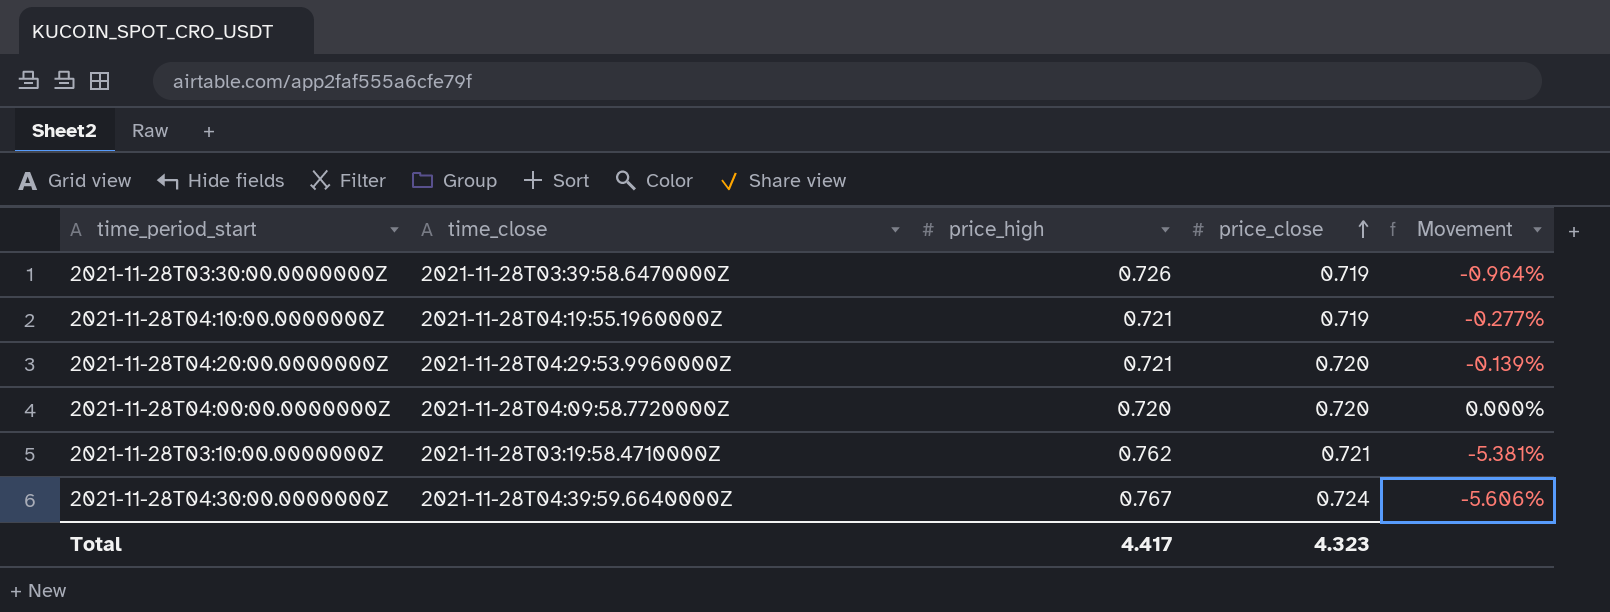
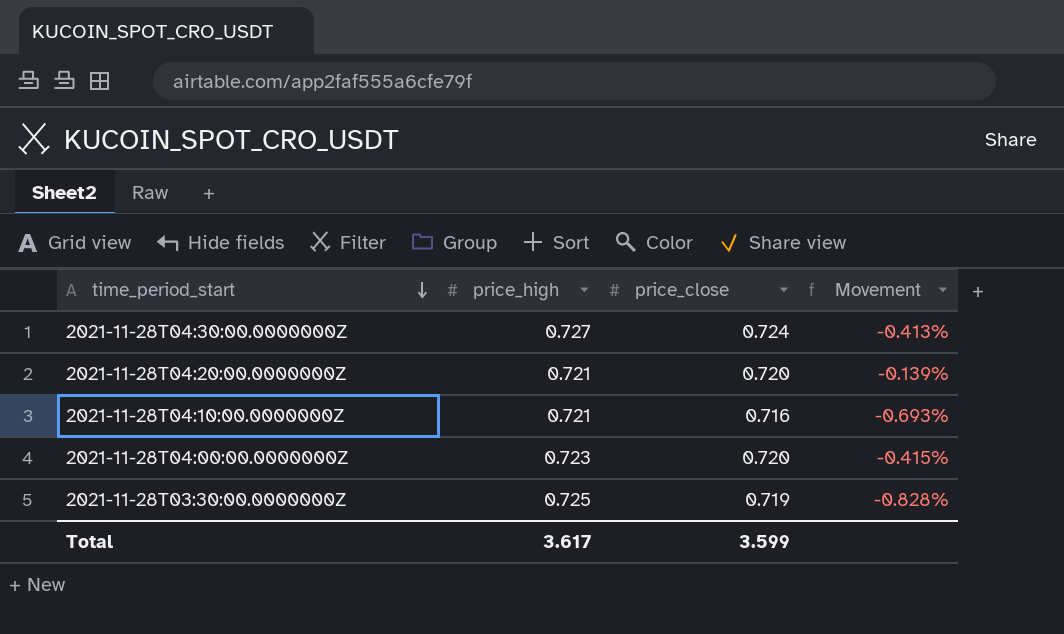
row order: price_close ascending -> time_period_start descending
column time_close | position: 2 -> none
row 2021-11-28T03:10:00.0000000Z: 2021-11-28T03:19:58.4710000Z | 0.762 | 0.721 | -5.381% -> none
2021-11-28T04:30:00.0000000Z | price_high: 0.767 -> 0.727
2021-11-28T04:30:00.0000000Z | Movement: -5.606% -> -0.413%
2021-11-28T04:10:00.0000000Z | price_close: 0.719 -> 0.716
2021-11-28T04:10:00.0000000Z | Movement: -0.277% -> -0.693%
2021-11-28T04:00:00.0000000Z | price_high: 0.720 -> 0.723
2021-11-28T04:00:00.0000000Z | Movement: 0.000% -> -0.415%
2021-11-28T03:30:00.0000000Z | price_high: 0.726 -> 0.725
2021-11-28T03:30:00.0000000Z | Movement: -0.964% -> -0.828%
Total | price_high: 4.417 -> 3.617
Total | price_close: 4.323 -> 3.599

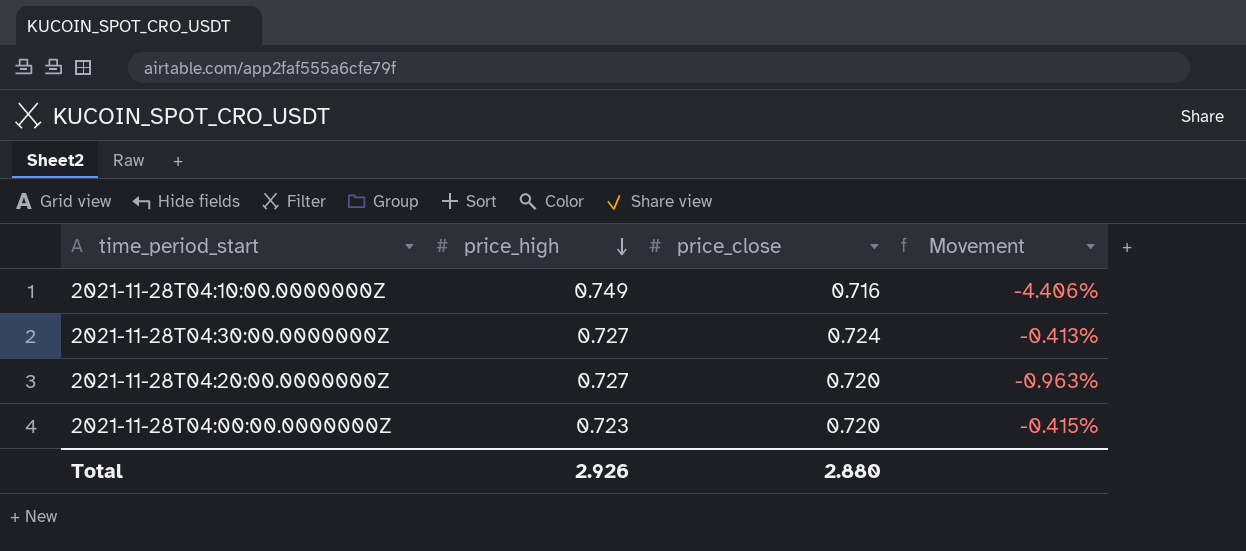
row order: time_period_start descending -> price_high descending
row 2021-11-28T03:30:00.0000000Z: 0.725 | 0.719 | -0.828% -> none
2021-11-28T04:10:00.0000000Z | price_high: 0.721 -> 0.749
2021-11-28T04:10:00.0000000Z | Movement: -0.693% -> -4.406%
2021-11-28T04:20:00.0000000Z | price_high: 0.721 -> 0.727
2021-11-28T04:20:00.0000000Z | Movement: -0.139% -> -0.963%
Total | price_high: 3.617 -> 2.926
Total | price_close: 3.599 -> 2.880

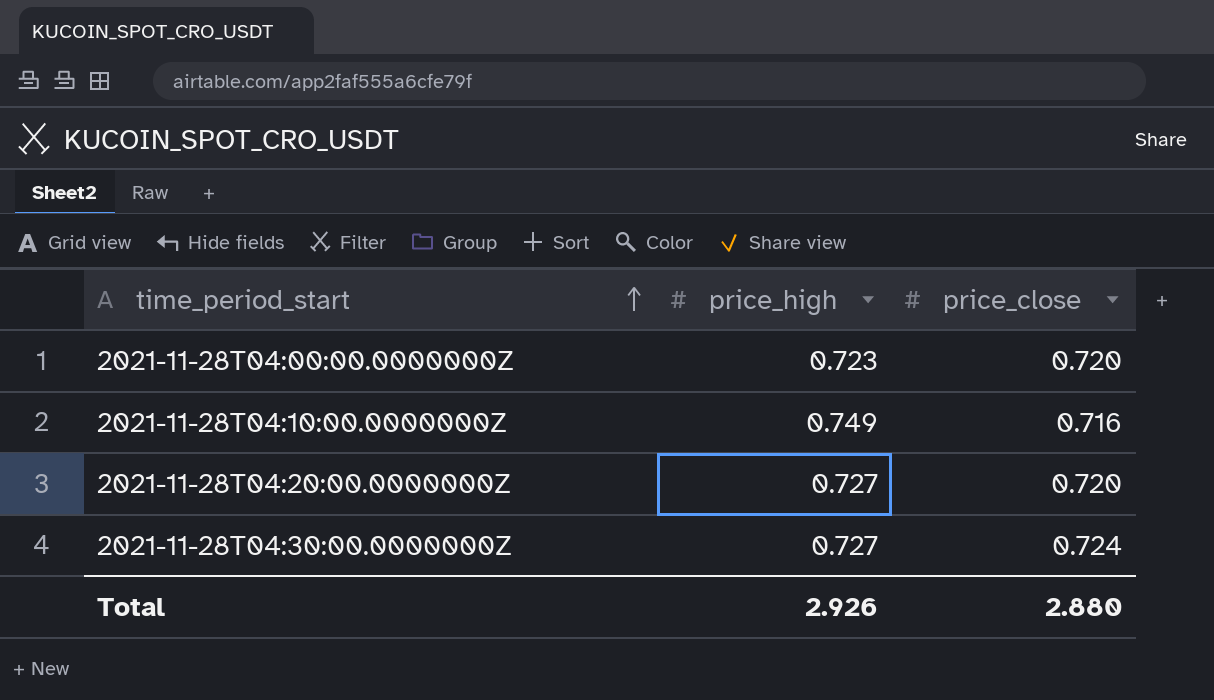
row order: price_high descending -> time_period_start ascending
column Movement | formula: ([price_close] - [price_high]) / [price_high] -> none

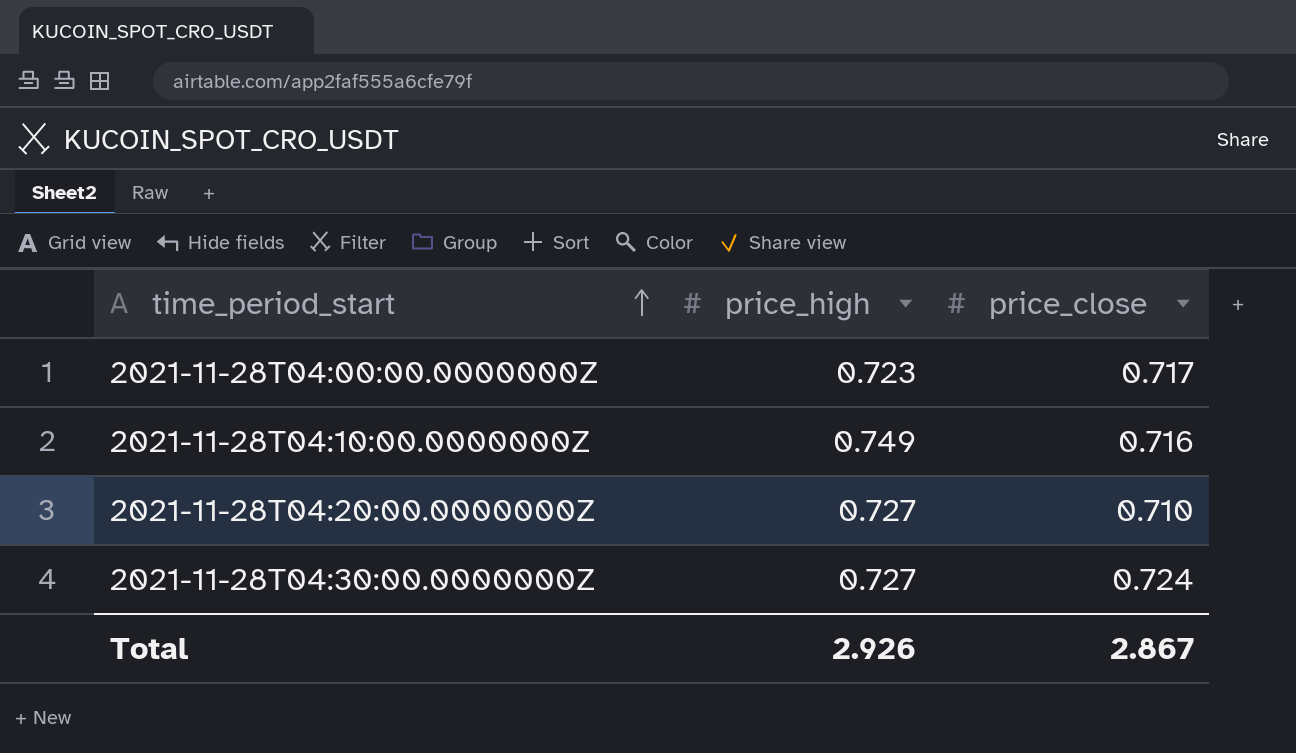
2021-11-28T04:00:00.0000000Z | price_close: 0.720 -> 0.717
2021-11-28T04:20:00.0000000Z | price_close: 0.720 -> 0.710
Total | price_close: 2.880 -> 2.867

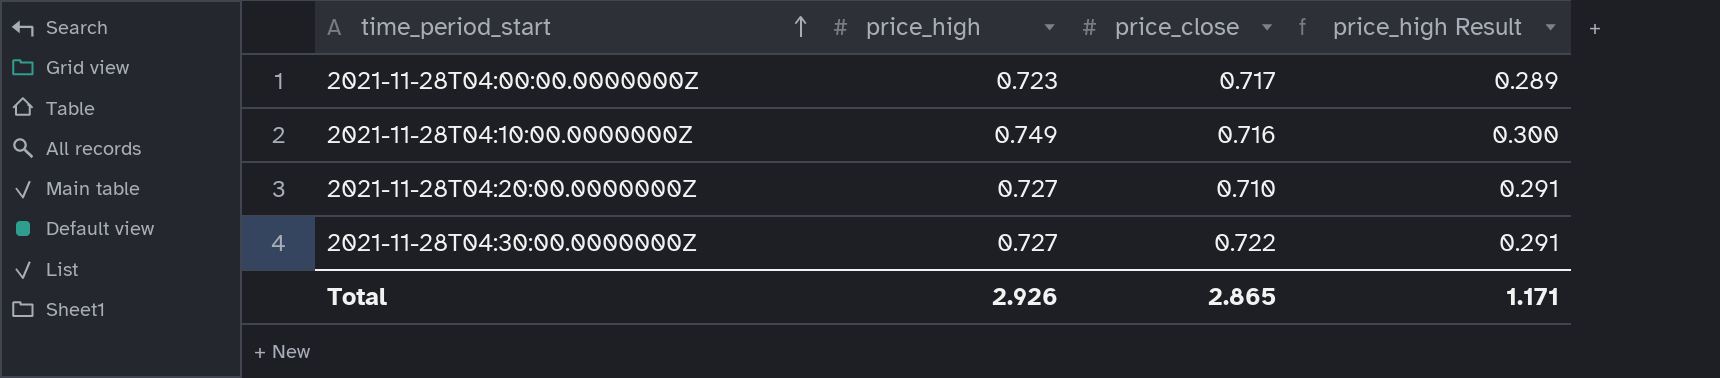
column price_high Result | formula: none -> [price_high] * 0.4
2021-11-28T04:30:00.0000000Z | price_close: 0.724 -> 0.722
Total | price_close: 2.867 -> 2.865

